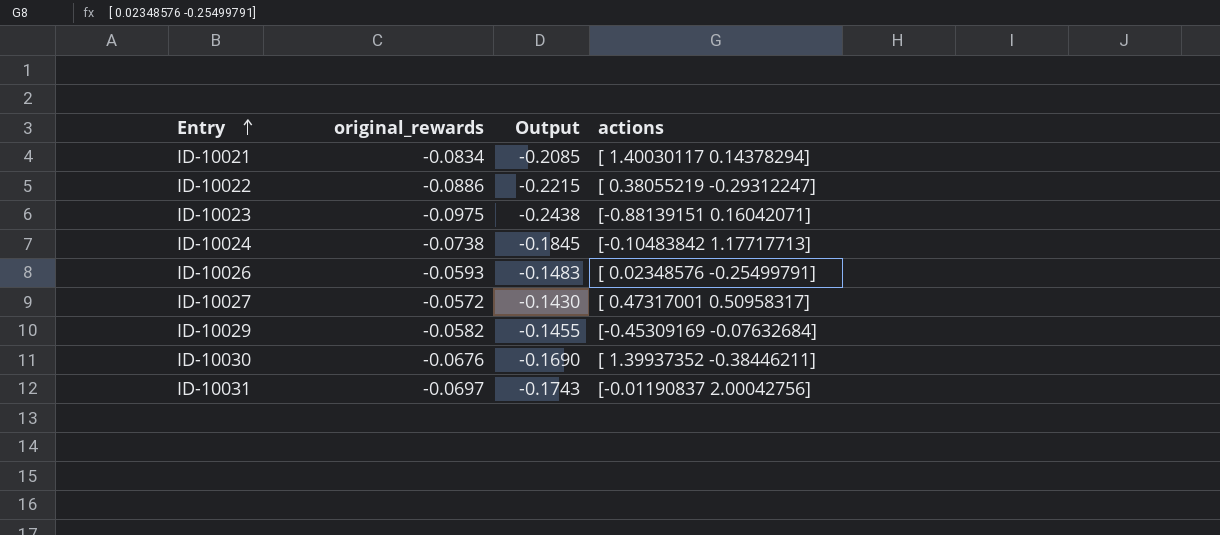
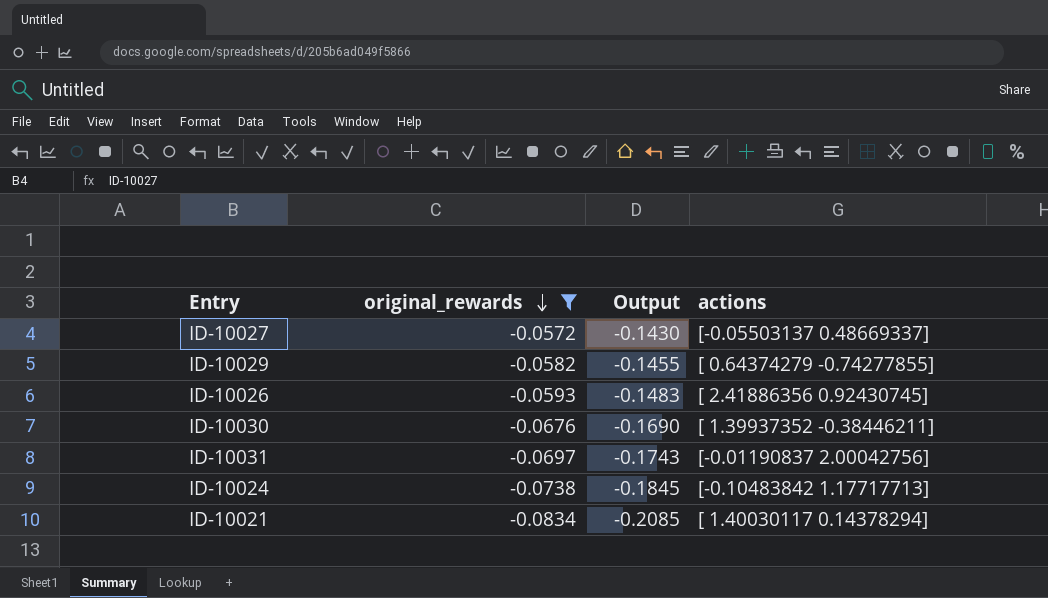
filter: none -> original_rewards >= -0.0834
row order: Entry ascending -> original_rewards descending
ID-10027 | actions: [ 0.47317001 0.50958317] -> [-0.05503137 0.48669337]
ID-10029 | actions: [-0.45309169 -0.07632684] -> [ 0.64374279 -0.74277855]
ID-10026 | actions: [ 0.02348576 -0.25499791] -> [ 2.41886356 0.92430745]

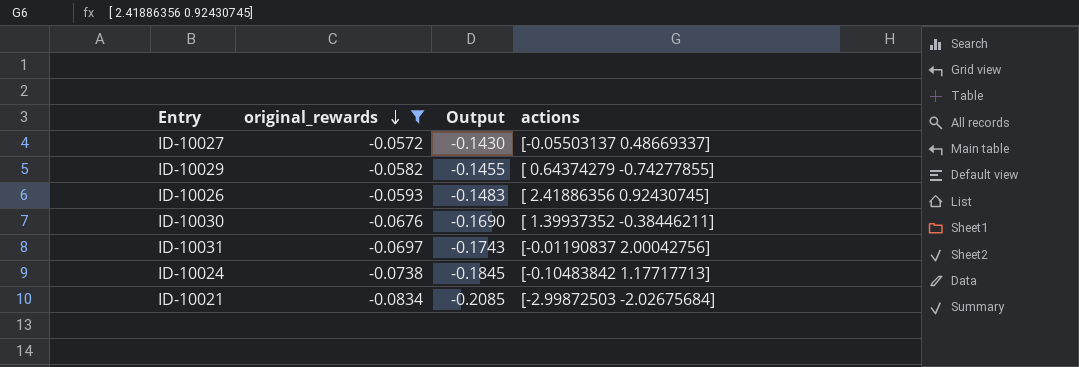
ID-10021 | actions: [ 1.40030117 0.14378294] -> [-2.99872503 -2.02675684]

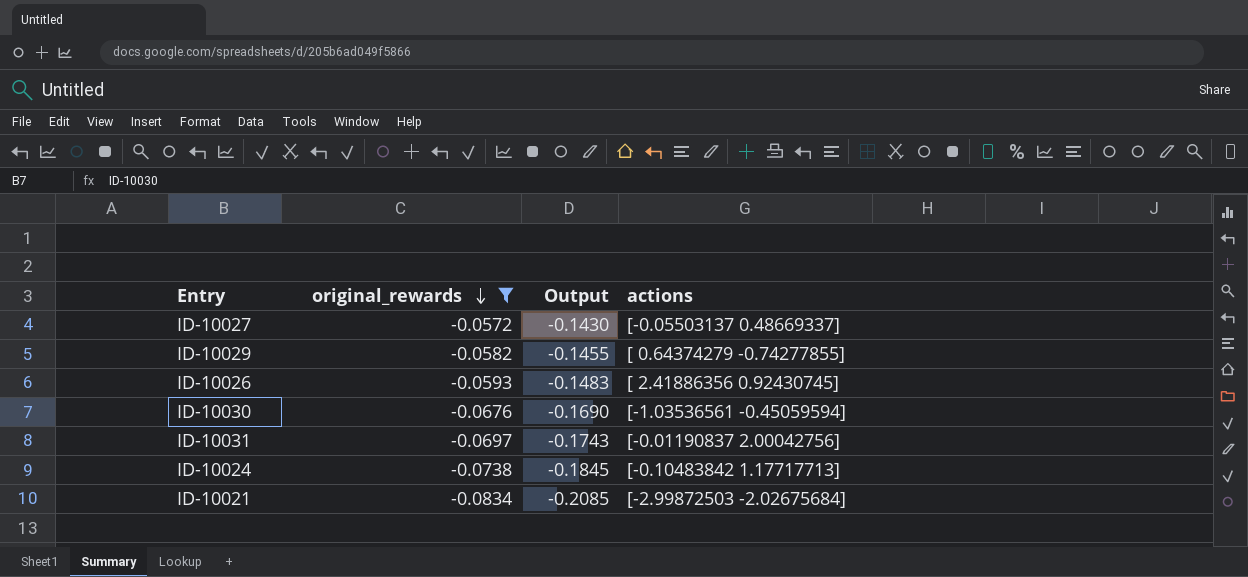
ID-10030 | actions: [ 1.39937352 -0.38446211] -> [-1.03536561 -0.45059594]

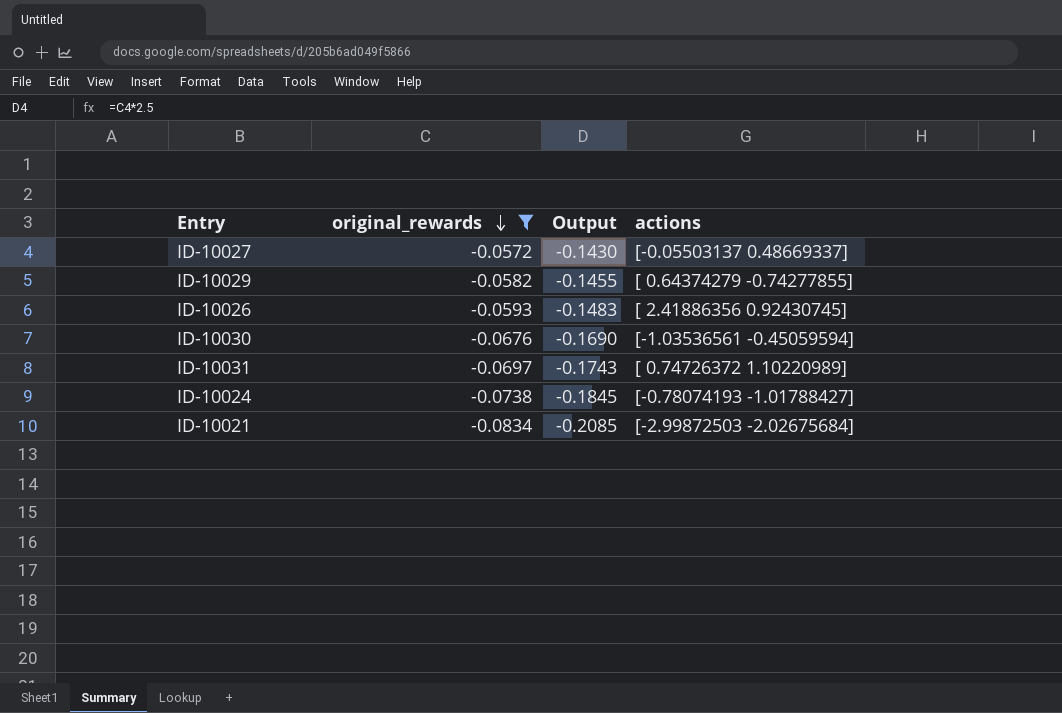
ID-10031 | actions: [-0.01190837 2.00042756] -> [ 0.74726372 1.10220989]
ID-10024 | actions: [-0.10483842 1.17717713] -> [-0.78074193 -1.01788427]

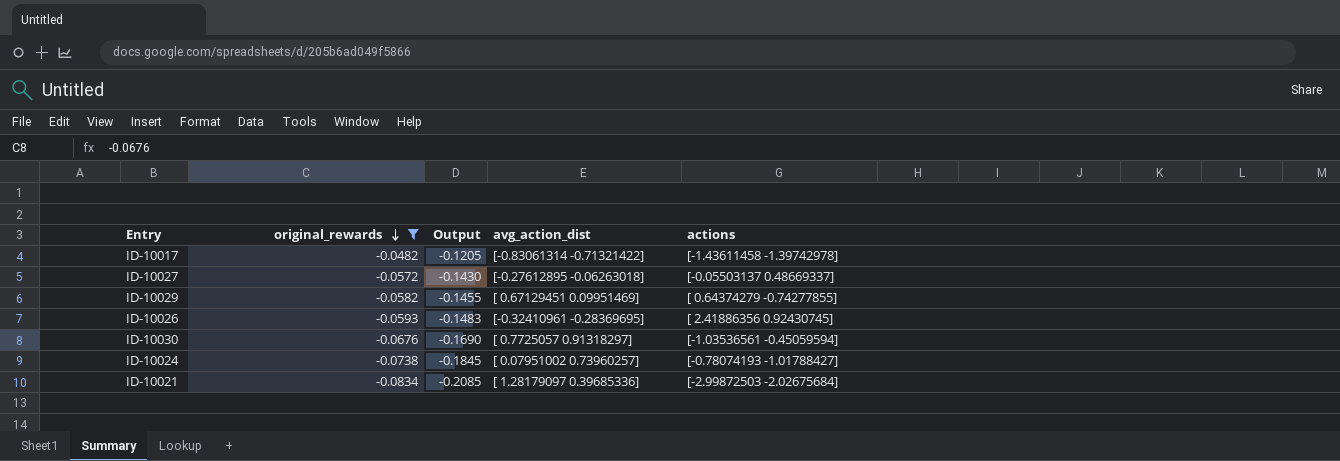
column avg_action_dist | position: none -> 4
row ID-10031: -0.0697 | -0.1743 | [ 0.74726372 1.10220989] -> none
row ID-10017: none -> -0.0482 | -0.1205 | [-0.83061314 -0.71321422] | [-1.43611458 -1.39742978]

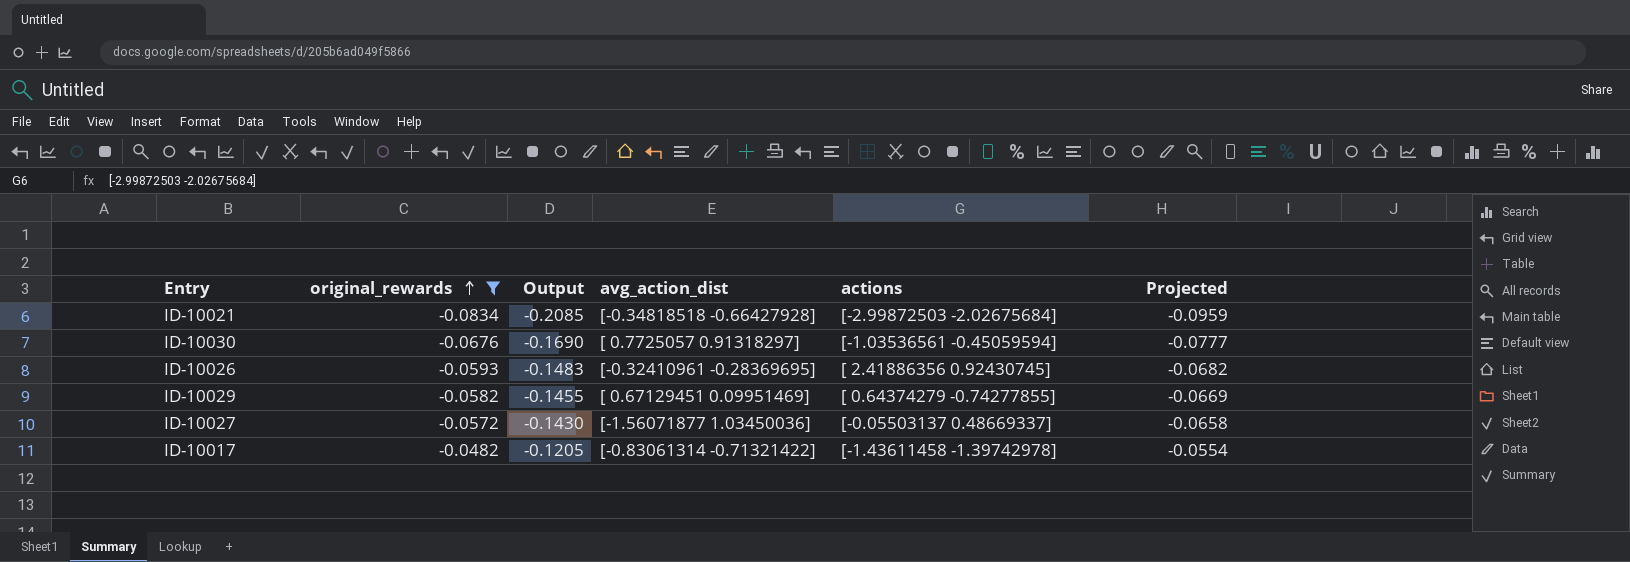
row order: original_rewards descending -> original_rewards ascending
column Projected | formula: none -> [original_rewards] * 1.15
row ID-10024: -0.0738 | -0.1845 | [ 0.07951002 0.73960257] | [-0.78074193 -1.01788427] -> none
ID-10021 | avg_action_dist: [ 1.28179097 0.39685336] -> [-0.34818518 -0.66427928]
ID-10027 | avg_action_dist: [-0.27612895 -0.06263018] -> [-1.56071877 1.03450036]

